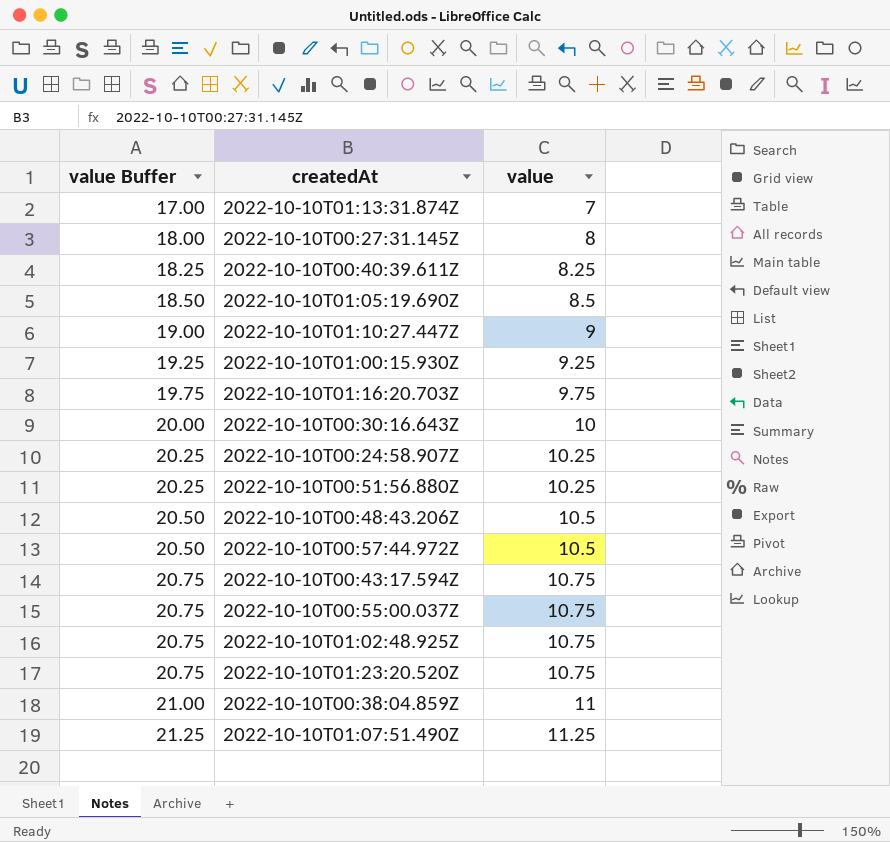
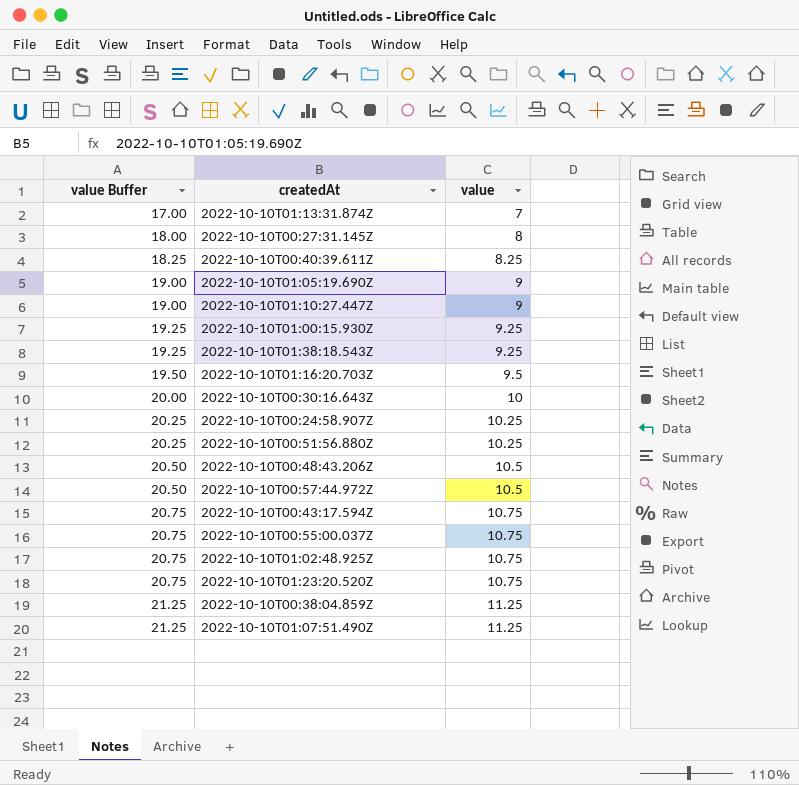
2022-10-10T01:05:19.690Z | value Buffer: 18.50 -> 19.00
2022-10-10T01:05:19.690Z | value: 8.5 -> 9
row 2022-10-10T01:38:18.543Z: none -> 19.25 | 9.25
2022-10-10T01:16:20.703Z | value Buffer: 19.75 -> 19.50
2022-10-10T01:16:20.703Z | value: 9.75 -> 9.5
2022-10-10T00:38:04.859Z | value Buffer: 21.00 -> 21.25
2022-10-10T00:38:04.859Z | value: 11 -> 11.25

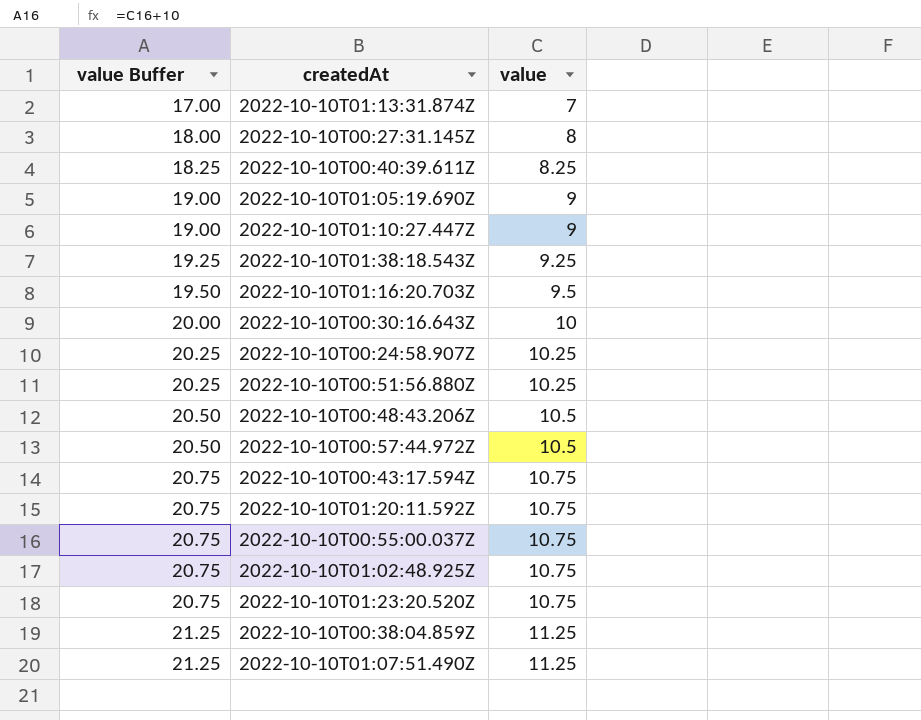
row 2022-10-10T01:00:15.930Z: 19.25 | 9.25 -> none
row 2022-10-10T01:20:11.592Z: none -> 20.75 | 10.75

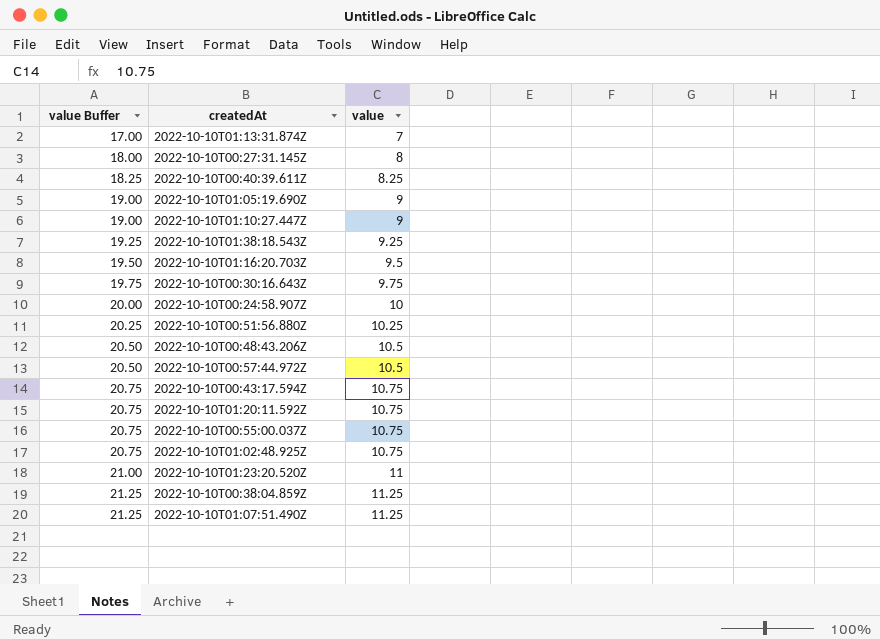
2022-10-10T00:30:16.643Z | value Buffer: 20.00 -> 19.75
2022-10-10T00:30:16.643Z | value: 10 -> 9.75
2022-10-10T00:24:58.907Z | value Buffer: 20.25 -> 20.00
2022-10-10T00:24:58.907Z | value: 10.25 -> 10
2022-10-10T01:23:20.520Z | value Buffer: 20.75 -> 21.00
2022-10-10T01:23:20.520Z | value: 10.75 -> 11

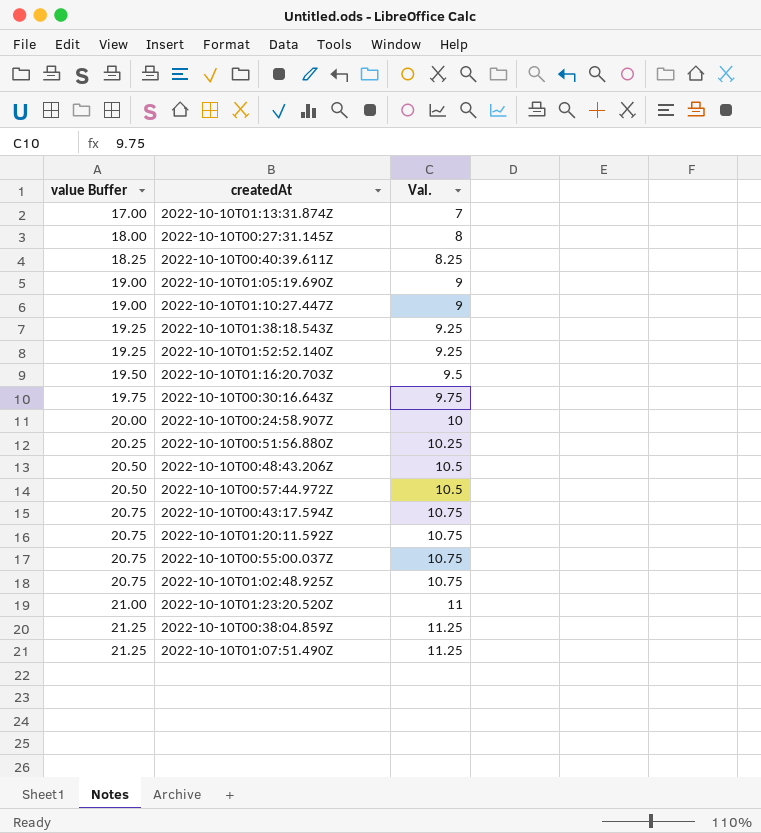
column name: value -> Val.
row 2022-10-10T01:52:52.140Z: none -> 19.25 | 9.25

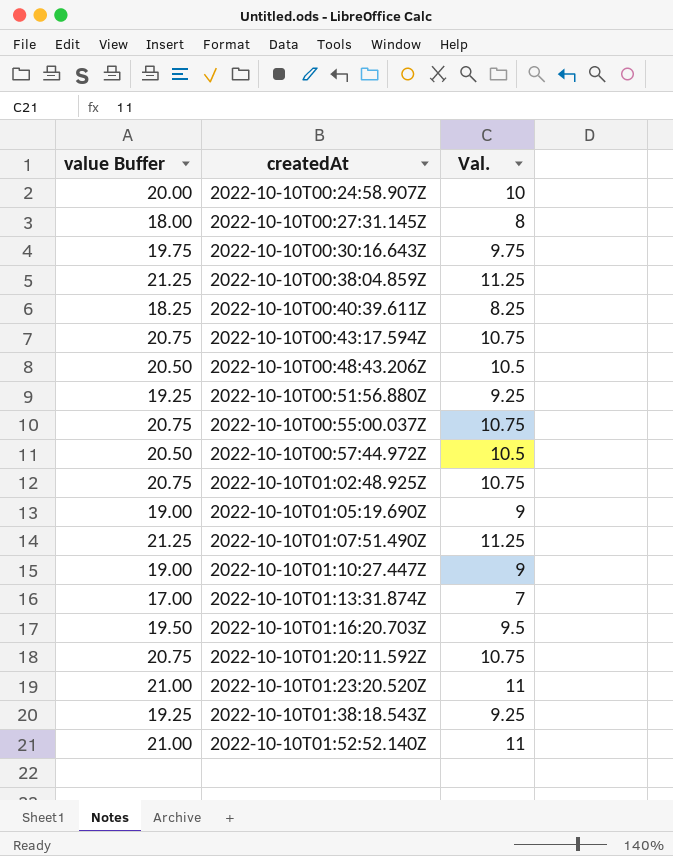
row order: value Buffer ascending -> createdAt ascending
2022-10-10T00:51:56.880Z | value Buffer: 20.25 -> 19.25
2022-10-10T00:51:56.880Z | Val.: 10.25 -> 9.25
2022-10-10T01:52:52.140Z | value Buffer: 19.25 -> 21.00
2022-10-10T01:52:52.140Z | Val.: 9.25 -> 11

